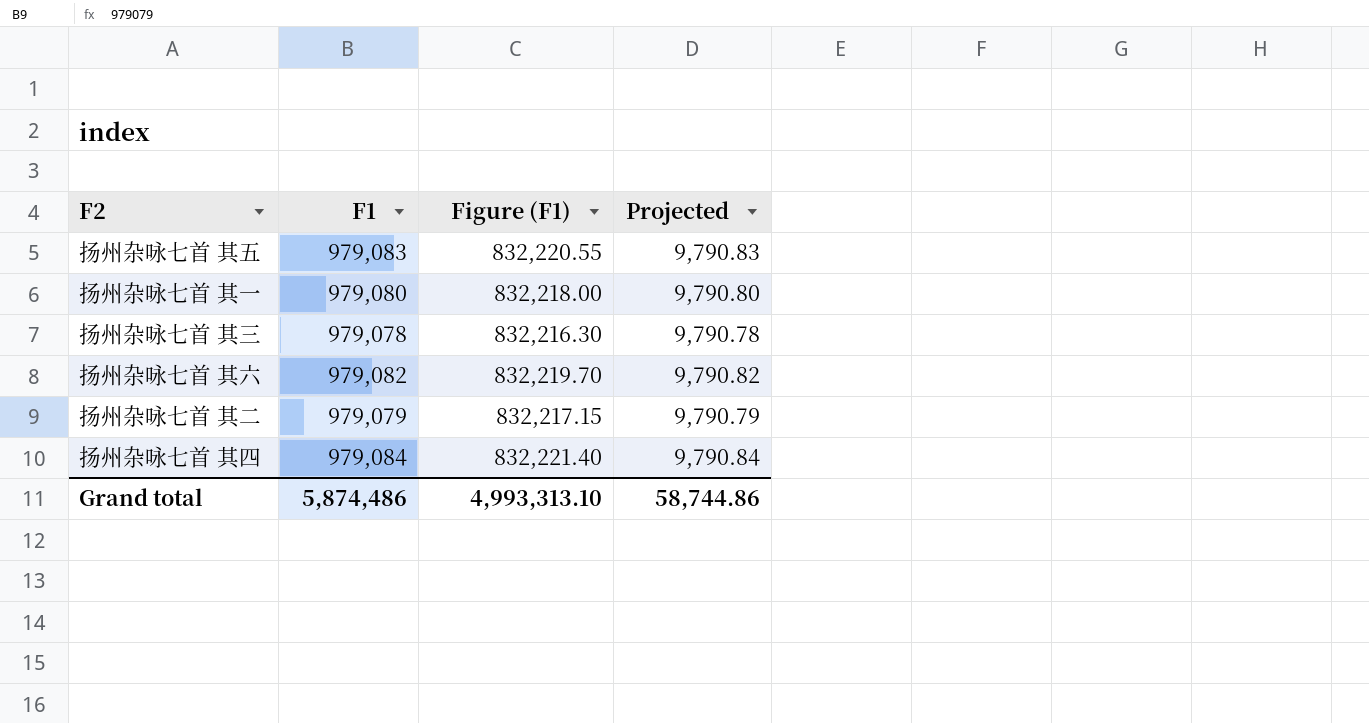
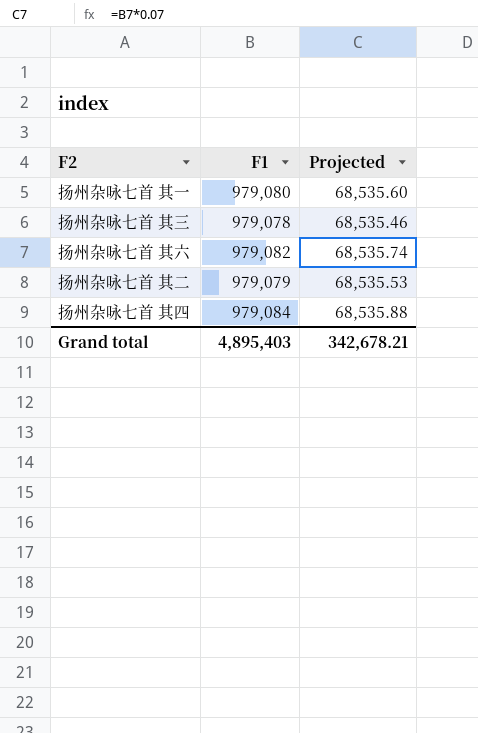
column Figure (F1) | formula: [F1] * 0.85 -> none
column Projected | formula: [F1] * 0.01 -> [F1] * 0.07
row 扬州杂咏七首 其五: 979,083 | 832,220.55 | 9,790.83 -> none
Grand total | F1: 5,874,486 -> 4,895,403
Grand total | Projected: 58,744.86 -> 342,678.21

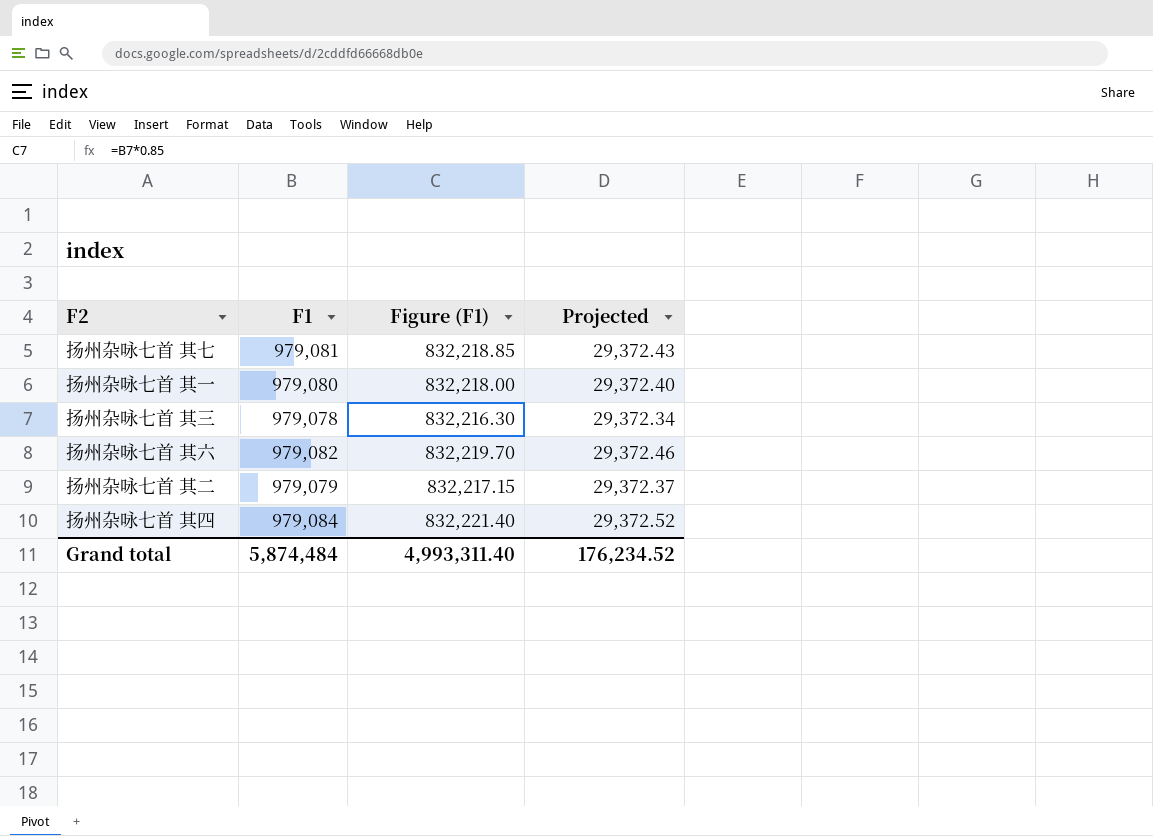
column Figure (F1) | formula: none -> [F1] * 0.85
column Projected | formula: [F1] * 0.07 -> [F1] * 0.03
row 扬州杂咏七首 其七: none -> 979,081 | 832,218.85 | 29,372.43
Grand total | F1: 4,895,403 -> 5,874,484
Grand total | Projected: 342,678.21 -> 176,234.52

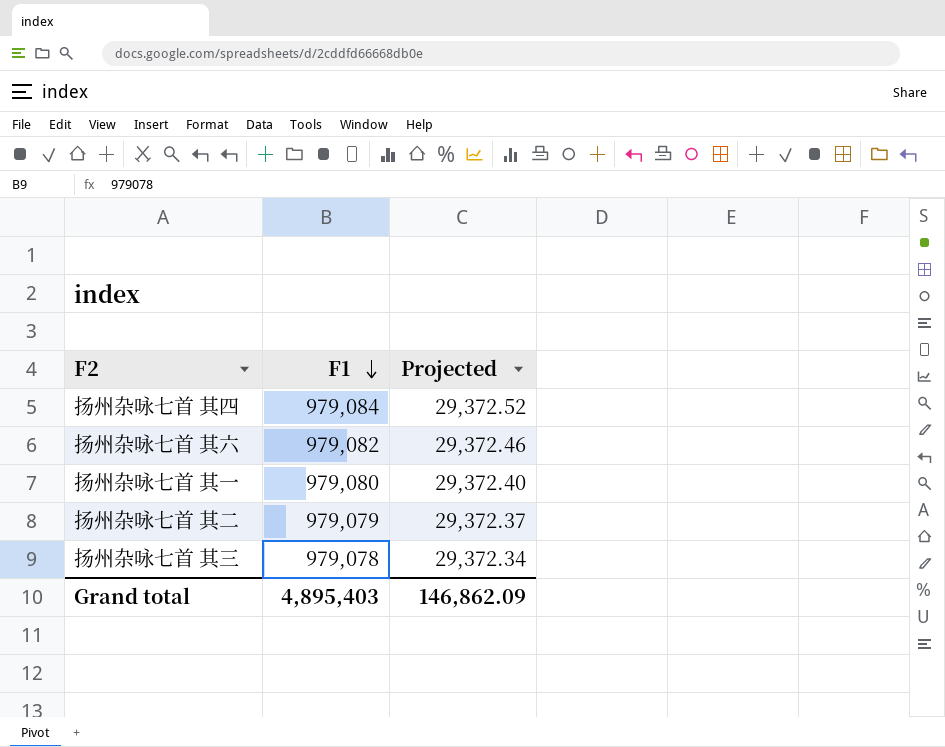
row order: none -> F1 descending
column Figure (F1) | formula: [F1] * 0.85 -> none
row 扬州杂咏七首 其七: 979,081 | 832,218.85 | 29,372.43 -> none
Grand total | F1: 5,874,484 -> 4,895,403
Grand total | Projected: 176,234.52 -> 146,862.09

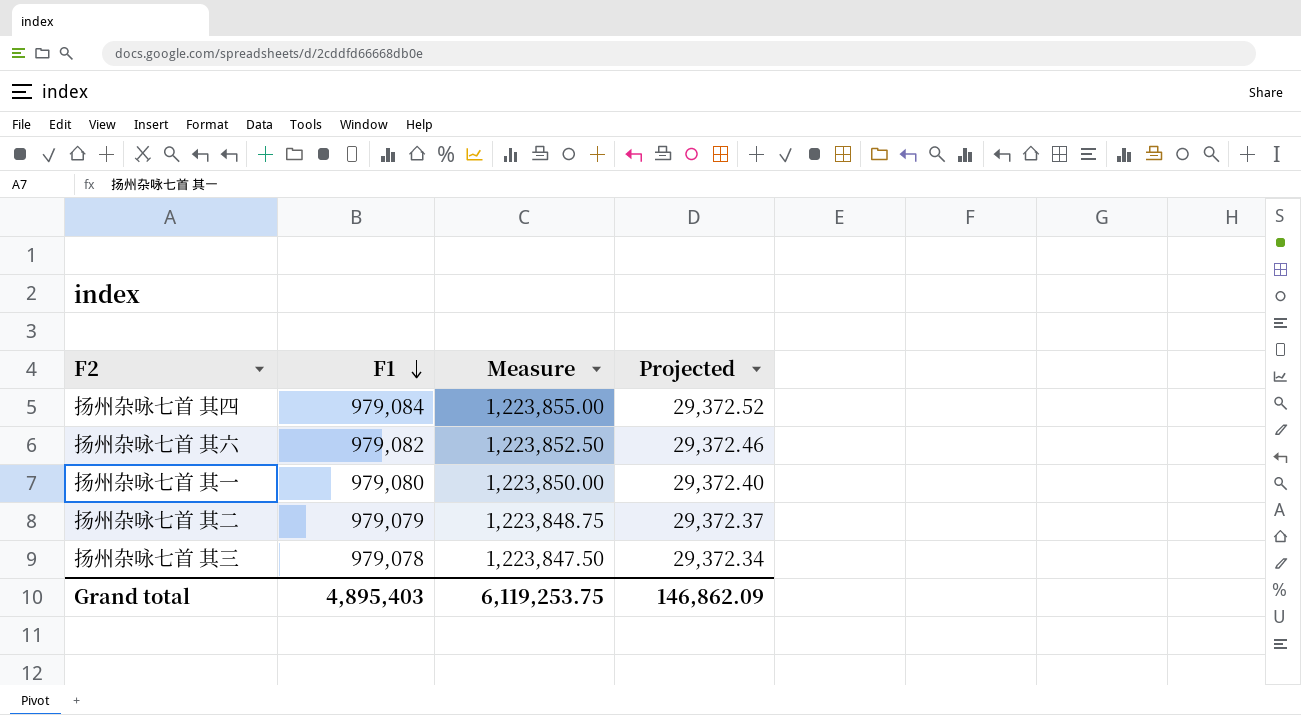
column Measure | formula: none -> [F1] * 1.25

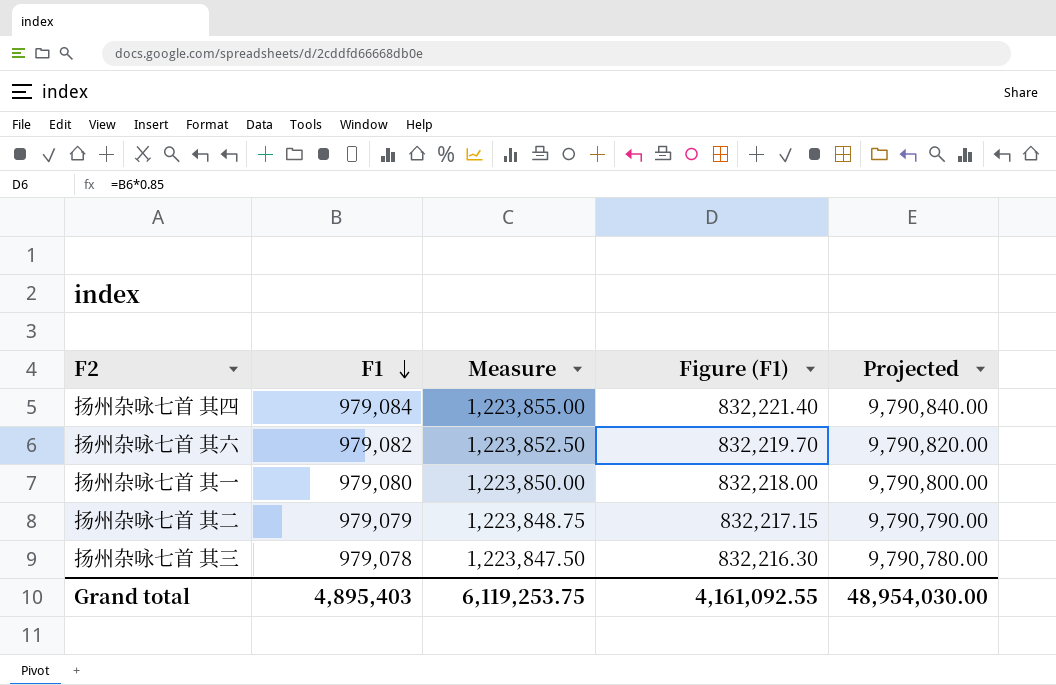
column Figure (F1) | formula: none -> [F1] * 0.85
column Projected | formula: [F1] * 0.03 -> [F1] * 10
Grand total | Projected: 146,862.09 -> 48,954,030.00

